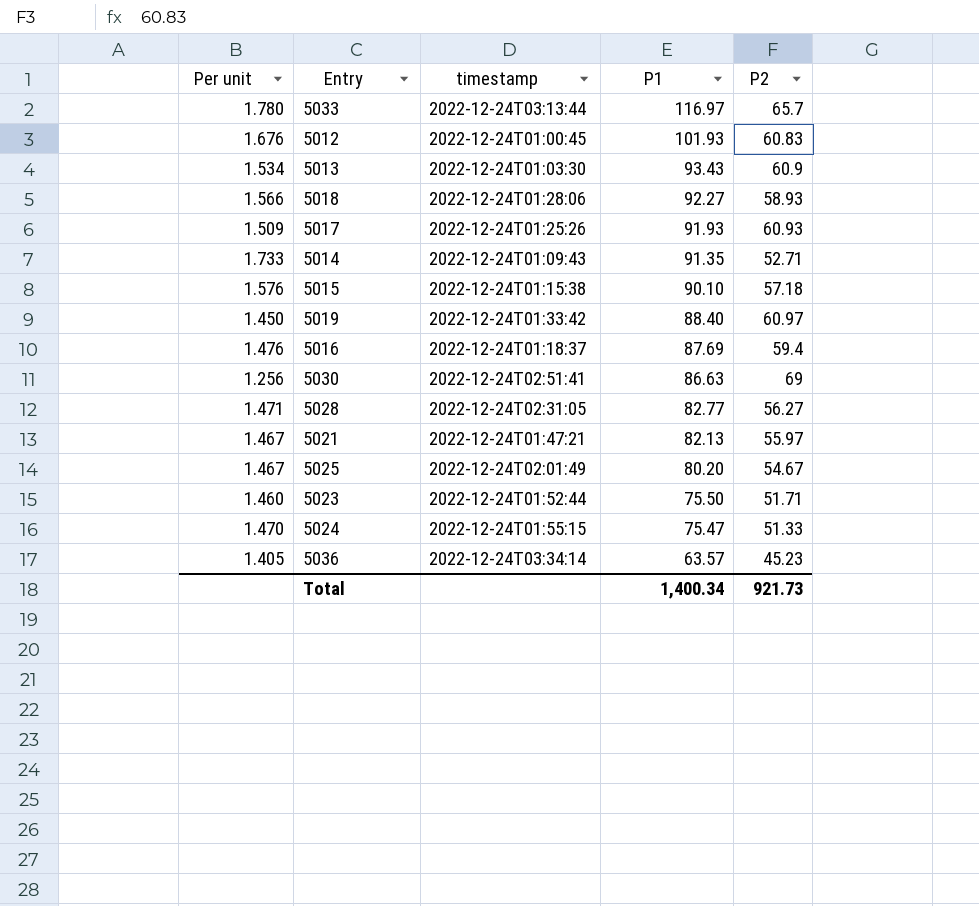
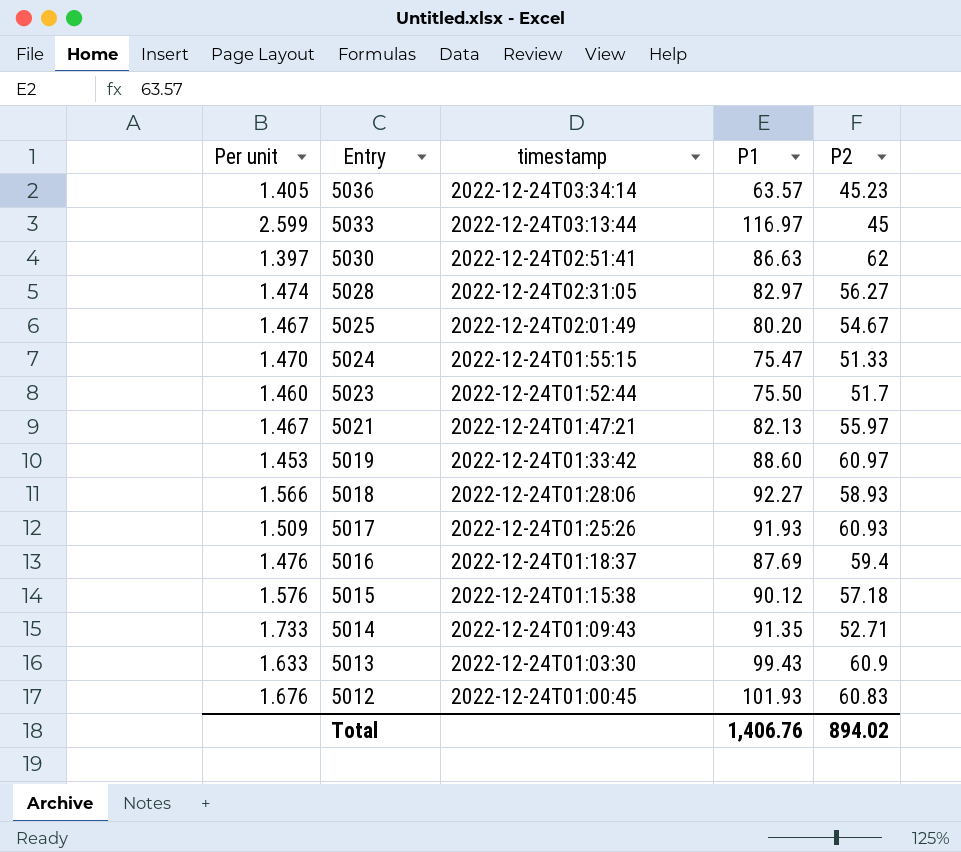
row order: P1 descending -> Entry descending
5033 | Per unit: 1.780 -> 2.599
5033 | P2: 65.7 -> 45
5030 | Per unit: 1.256 -> 1.397
5030 | P2: 69 -> 62
5028 | Per unit: 1.471 -> 1.474
5028 | P1: 82.77 -> 82.97
5023 | P2: 51.71 -> 51.7
5019 | Per unit: 1.450 -> 1.453
5019 | P1: 88.40 -> 88.60
5015 | P1: 90.10 -> 90.12
5013 | Per unit: 1.534 -> 1.633
5013 | P1: 93.43 -> 99.43
Total | P1: 1,400.34 -> 1,406.76
Total | P2: 921.73 -> 894.02

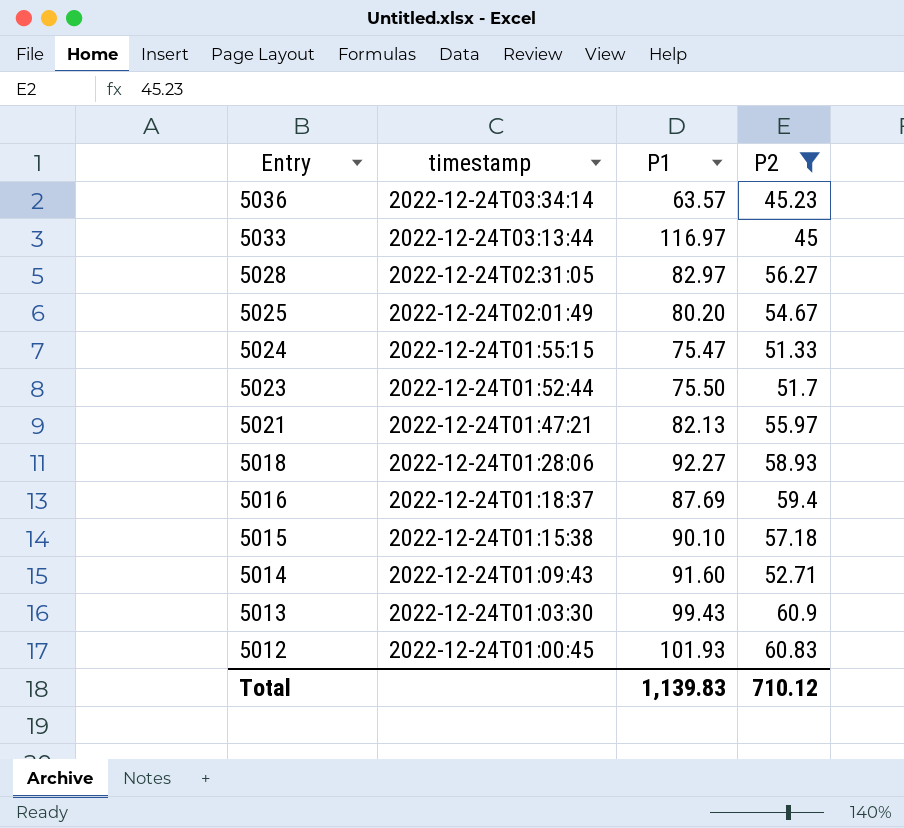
filter: none -> P2 <= 60.9
column Per unit | formula: [P1] / [P2] -> none
5015 | P1: 90.12 -> 90.10
5014 | P1: 91.35 -> 91.60
Total | P1: 1,406.76 -> 1,139.83
Total | P2: 894.02 -> 710.12

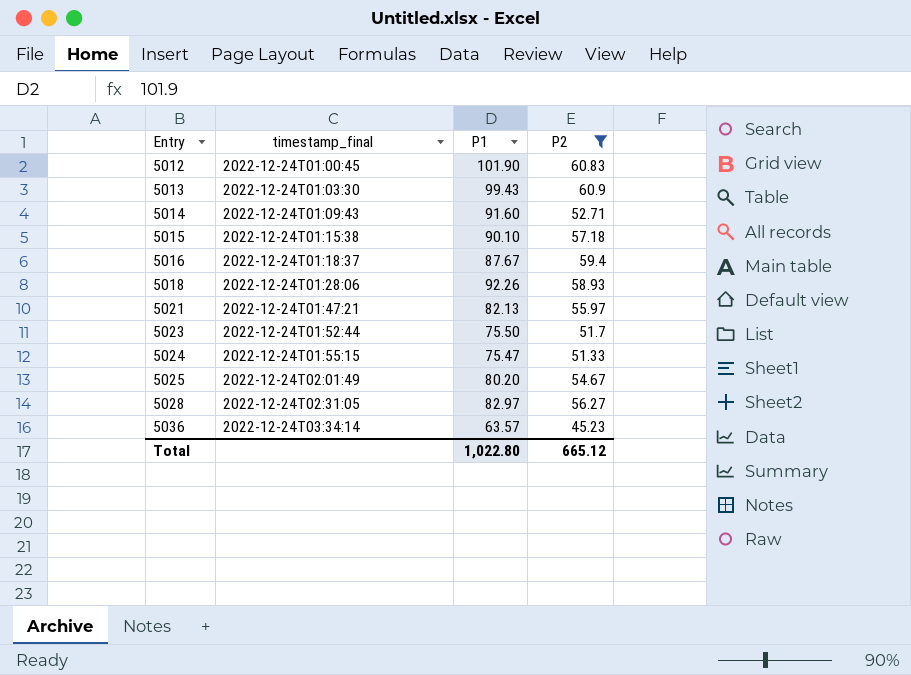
row order: Entry descending -> Entry ascending
column name: timestamp -> timestamp_final
row 5033: 2022-12-24T03:13:44 | 116.97 | 45 -> none
5012 | P1: 101.93 -> 101.90
5016 | P1: 87.69 -> 87.67
5018 | P1: 92.27 -> 92.26
Total | P1: 1,139.83 -> 1,022.80
Total | P2: 710.12 -> 665.12

